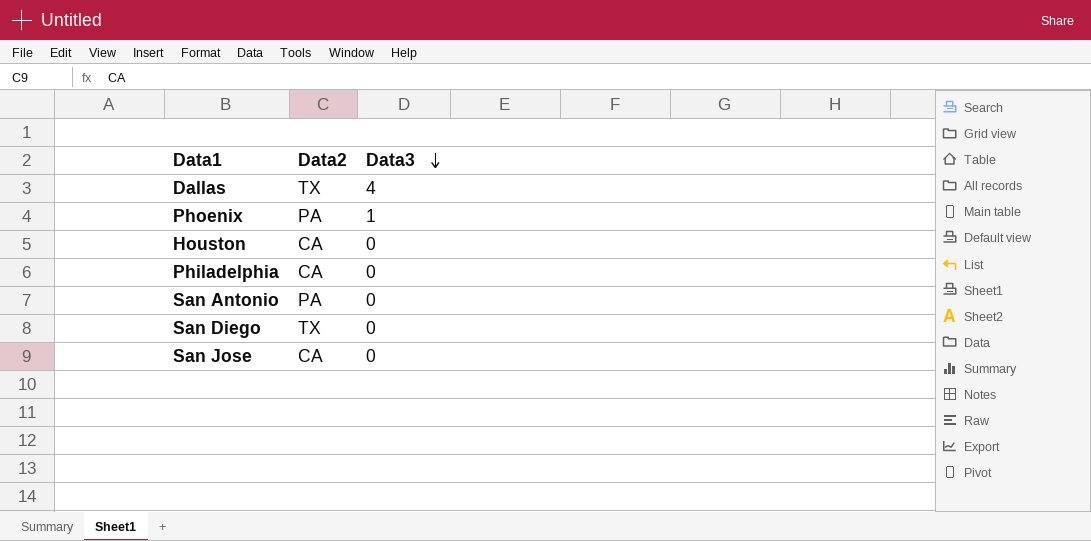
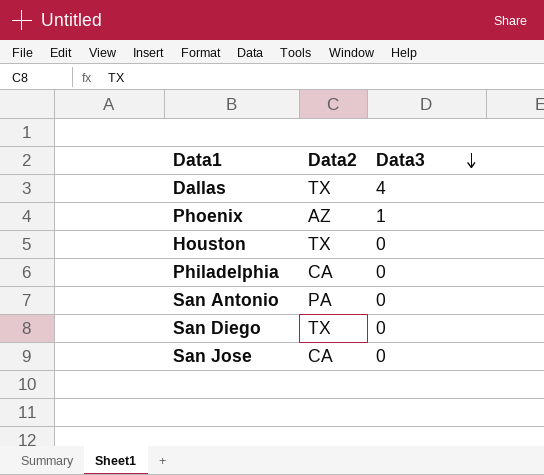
Phoenix | Data2: PA -> AZ
Houston | Data2: CA -> TX

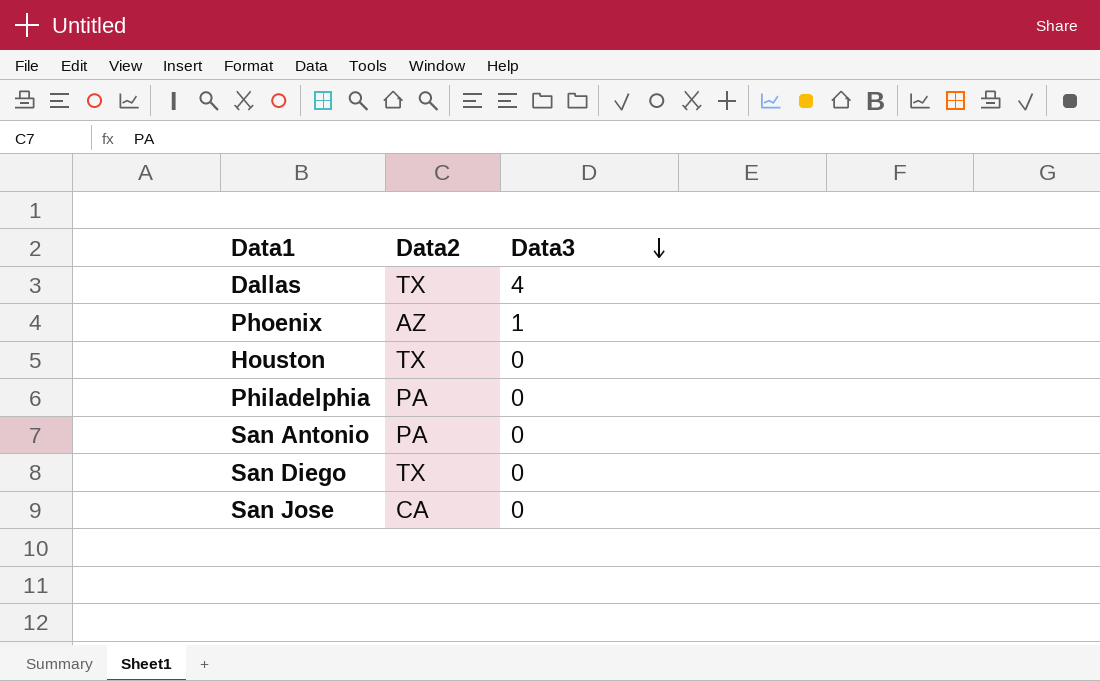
Philadelphia | Data2: CA -> PA

